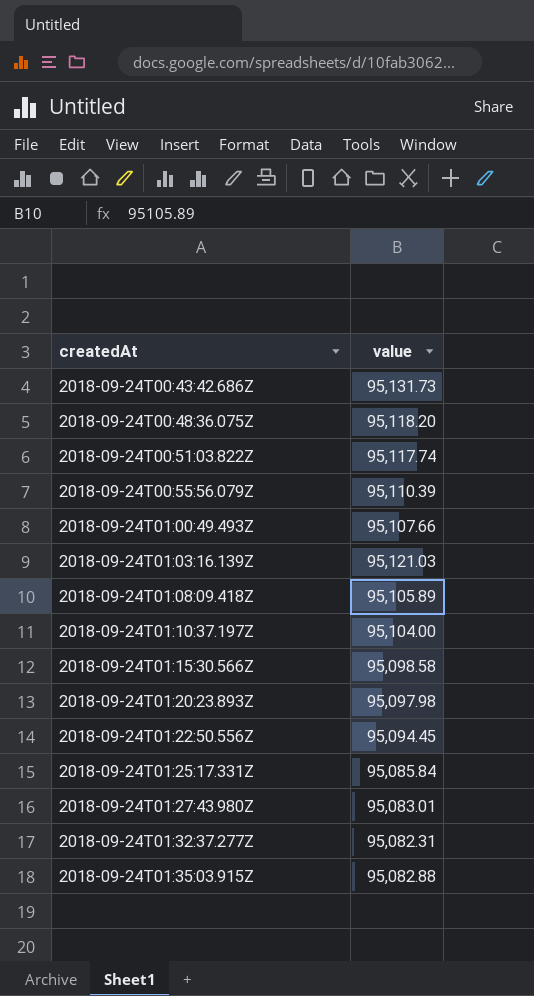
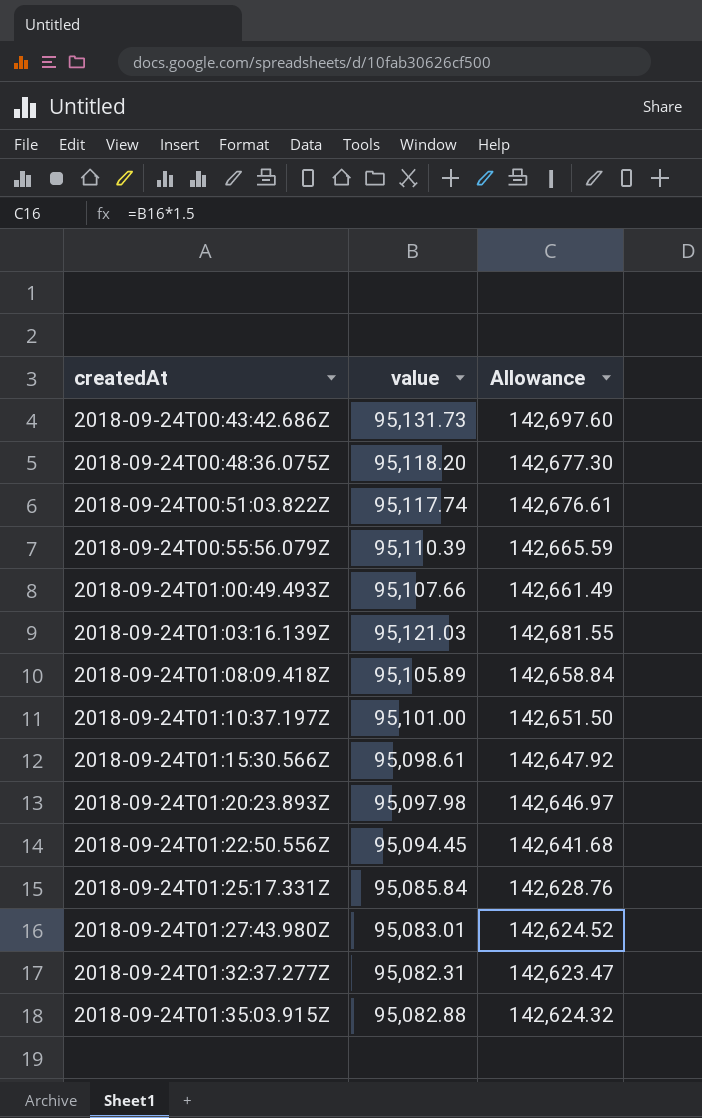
column Allowance | formula: none -> [value] * 1.5
2018-09-24T01:10:37.197Z | value: 95,104.00 -> 95,101.00
2018-09-24T01:15:30.566Z | value: 95,098.58 -> 95,098.61

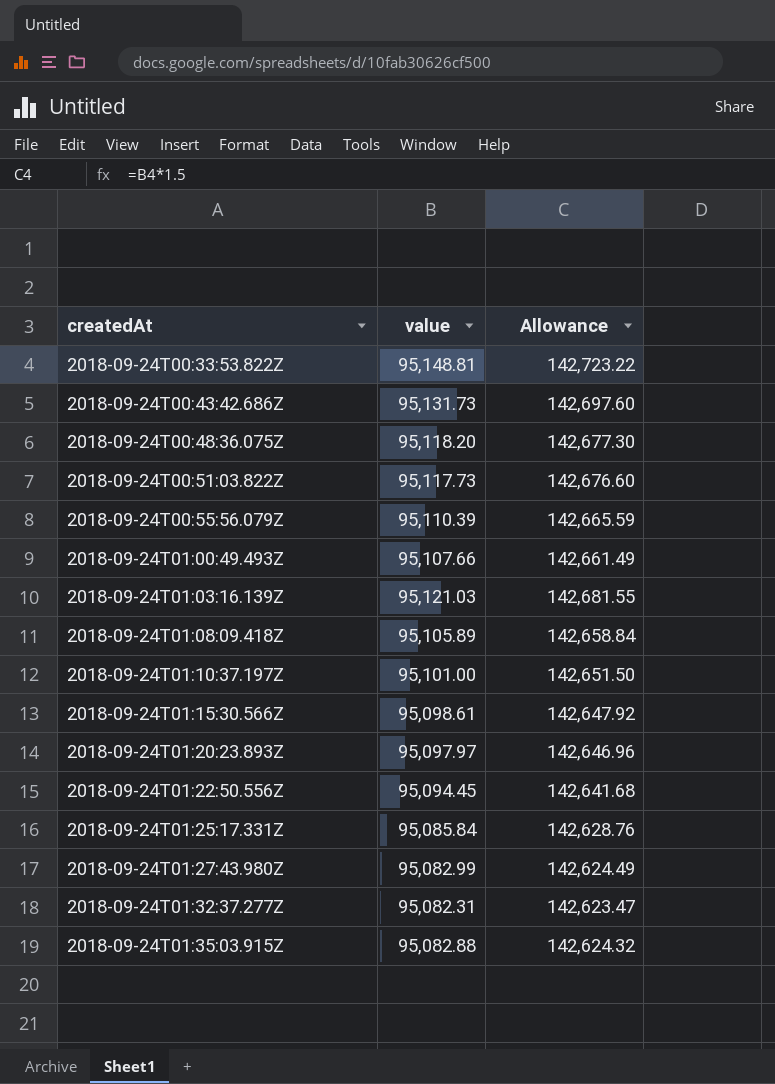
row 2018-09-24T00:33:53.822Z: none -> 95,148.81 | 142,723.22
2018-09-24T00:51:03.822Z | value: 95,117.74 -> 95,117.73
2018-09-24T00:51:03.822Z | Allowance: 142,676.61 -> 142,676.60
2018-09-24T01:20:23.893Z | value: 95,097.98 -> 95,097.97
2018-09-24T01:20:23.893Z | Allowance: 142,646.97 -> 142,646.96
2018-09-24T01:27:43.980Z | value: 95,083.01 -> 95,082.99
2018-09-24T01:27:43.980Z | Allowance: 142,624.52 -> 142,624.49

